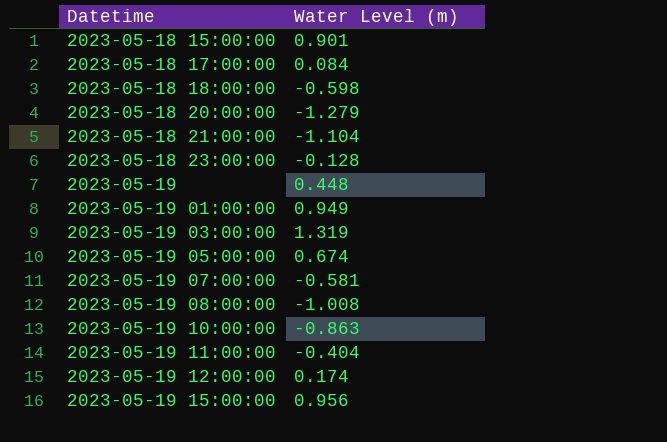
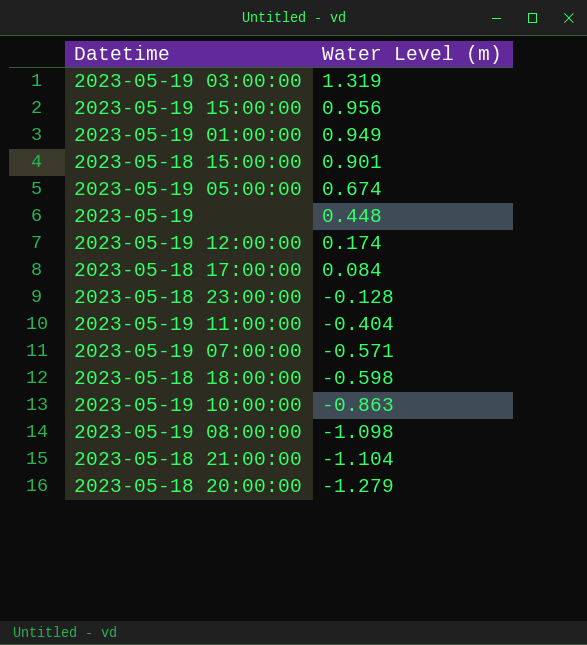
row order: Datetime ascending -> Water Level (m) descending
2023-05-19 07:00:00 | Water Level (m): -0.581 -> -0.571
2023-05-19 08:00:00 | Water Level (m): -1.008 -> -1.098

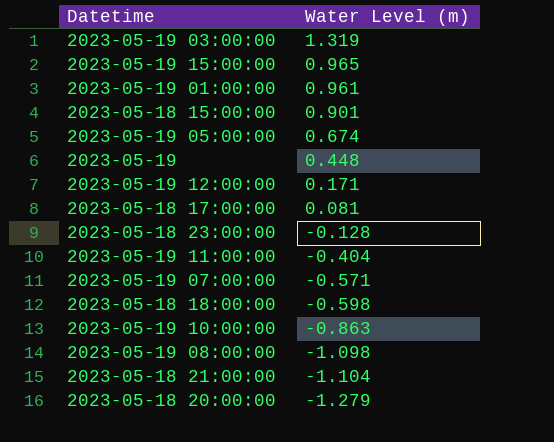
2023-05-19 15:00:00 | Water Level (m): 0.956 -> 0.965
2023-05-19 01:00:00 | Water Level (m): 0.949 -> 0.961
2023-05-19 12:00:00 | Water Level (m): 0.174 -> 0.171
2023-05-18 17:00:00 | Water Level (m): 0.084 -> 0.081

